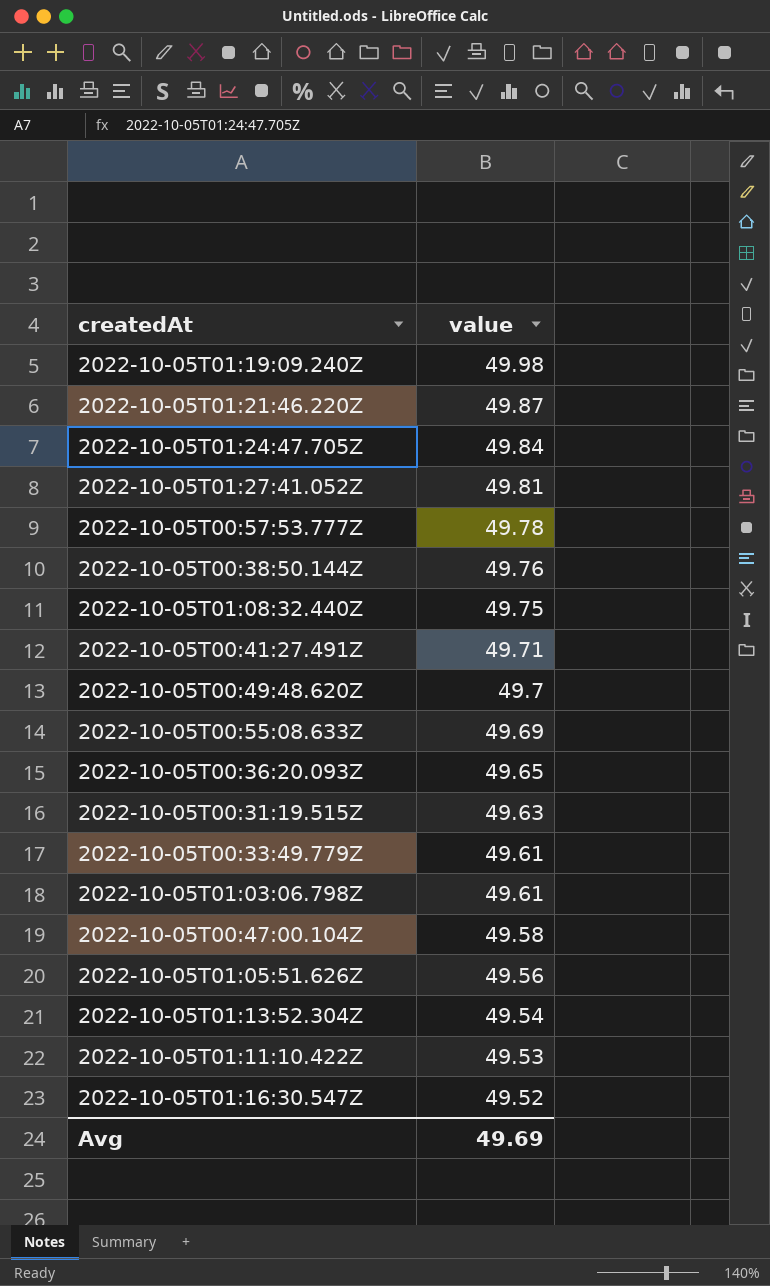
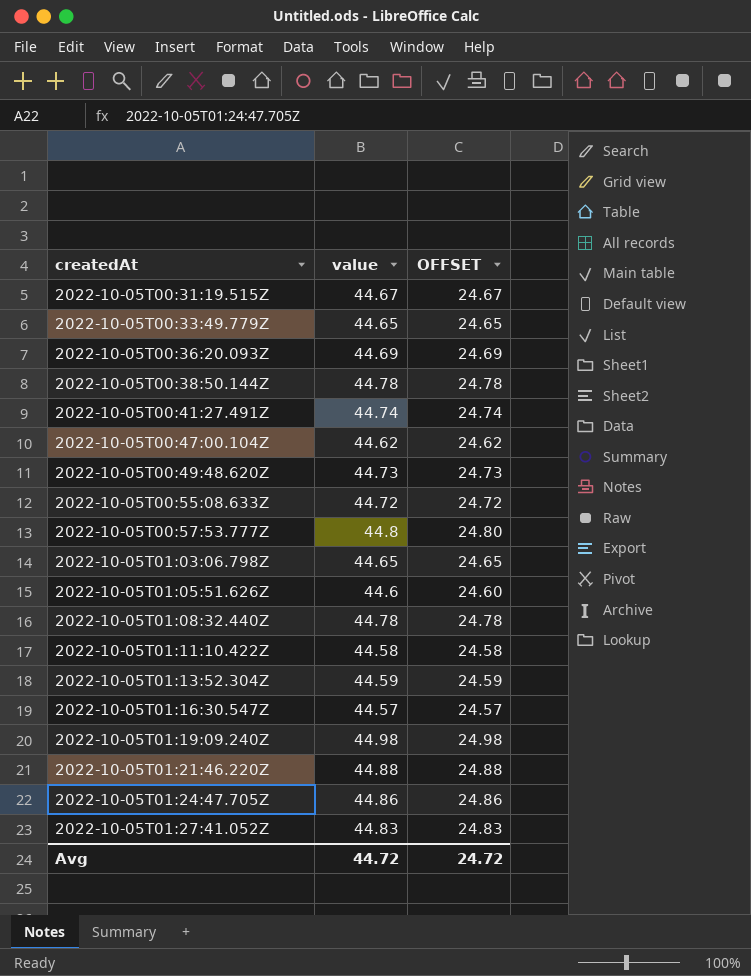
row order: value descending -> createdAt ascending
column OFFSET | formula: none -> [value] - 20
2022-10-05T00:31:19.515Z | value: 49.63 -> 44.67
2022-10-05T00:33:49.779Z | value: 49.61 -> 44.65
2022-10-05T00:36:20.093Z | value: 49.65 -> 44.69
2022-10-05T00:38:50.144Z | value: 49.76 -> 44.78
2022-10-05T00:41:27.491Z | value: 49.71 -> 44.74
2022-10-05T00:47:00.104Z | value: 49.58 -> 44.62
2022-10-05T00:49:48.620Z | value: 49.7 -> 44.73
2022-10-05T00:55:08.633Z | value: 49.69 -> 44.72
2022-10-05T00:57:53.777Z | value: 49.78 -> 44.8
2022-10-05T01:03:06.798Z | value: 49.61 -> 44.65
2022-10-05T01:05:51.626Z | value: 49.56 -> 44.6
2022-10-05T01:08:32.440Z | value: 49.75 -> 44.78
2022-10-05T01:11:10.422Z | value: 49.53 -> 44.58
2022-10-05T01:13:52.304Z | value: 49.54 -> 44.59
2022-10-05T01:16:30.547Z | value: 49.52 -> 44.57
2022-10-05T01:19:09.240Z | value: 49.98 -> 44.98
2022-10-05T01:21:46.220Z | value: 49.87 -> 44.88
2022-10-05T01:24:47.705Z | value: 49.84 -> 44.86
2022-10-05T01:27:41.052Z | value: 49.81 -> 44.83
Avg | value: 49.69 -> 44.72

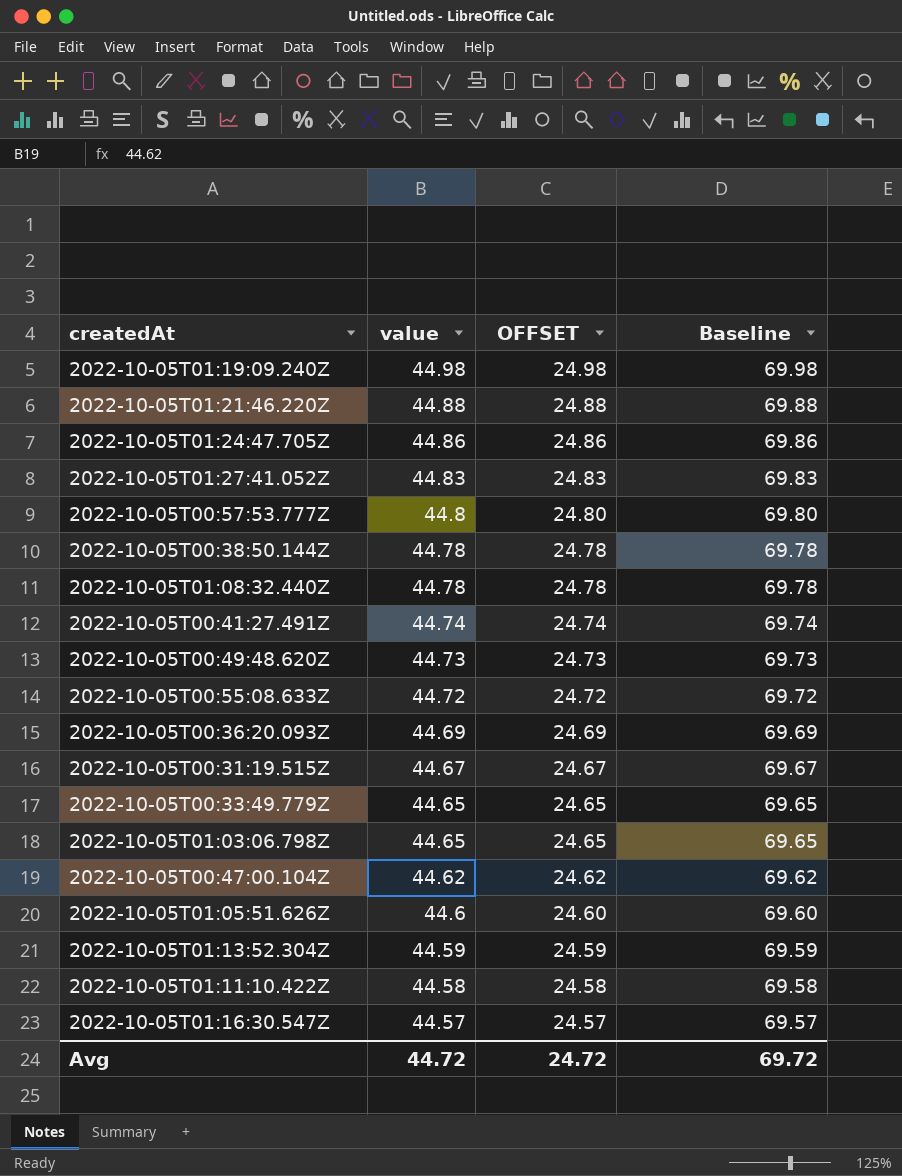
row order: createdAt ascending -> value descending
column Baseline | formula: none -> [value] + 25

